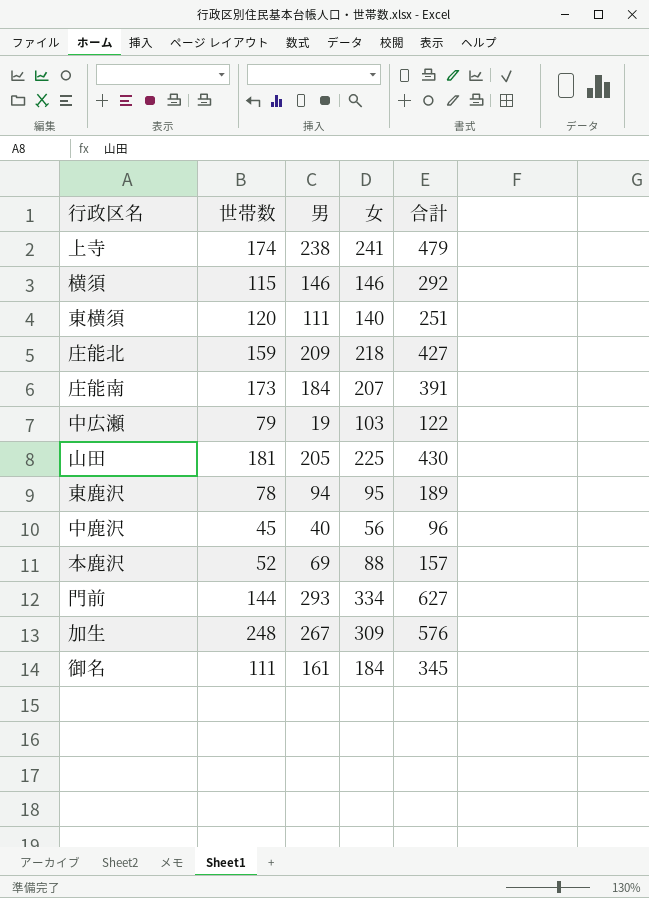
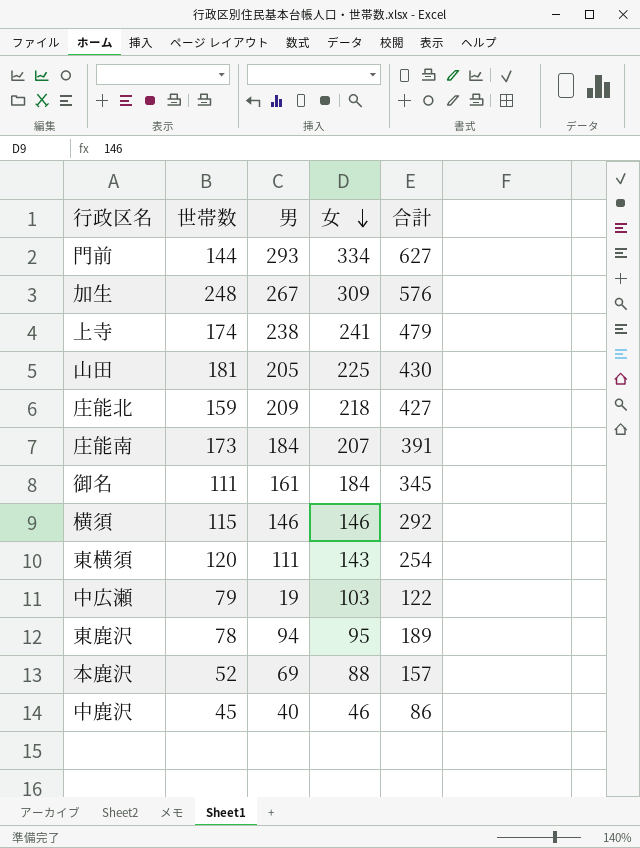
row order: none -> 女 descending
東横須 | 女: 140 -> 143
東横須 | 合計: 251 -> 254
中鹿沢 | 女: 56 -> 46
中鹿沢 | 合計: 96 -> 86

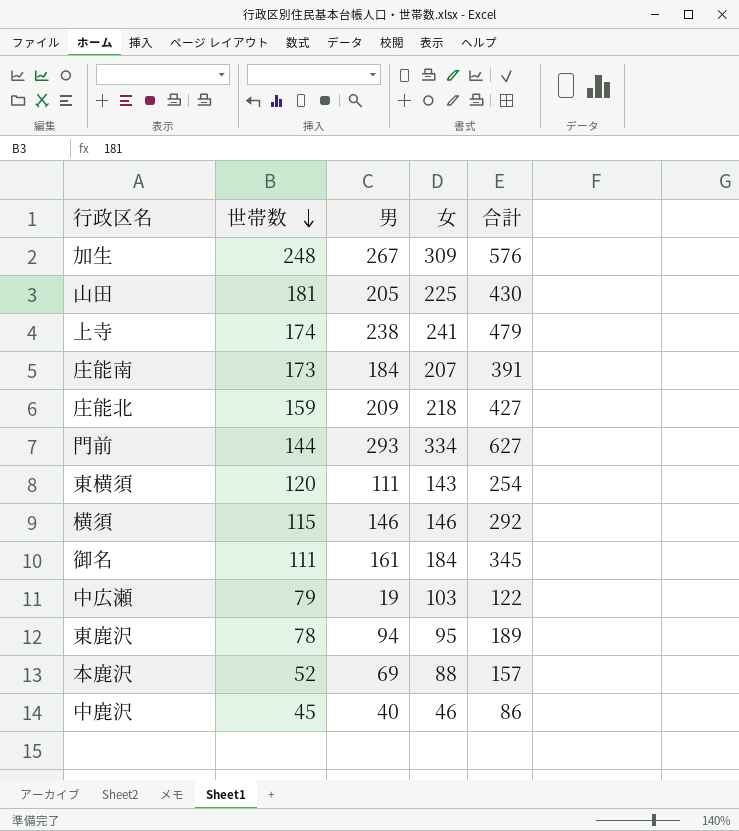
row order: 女 descending -> 世帯数 descending

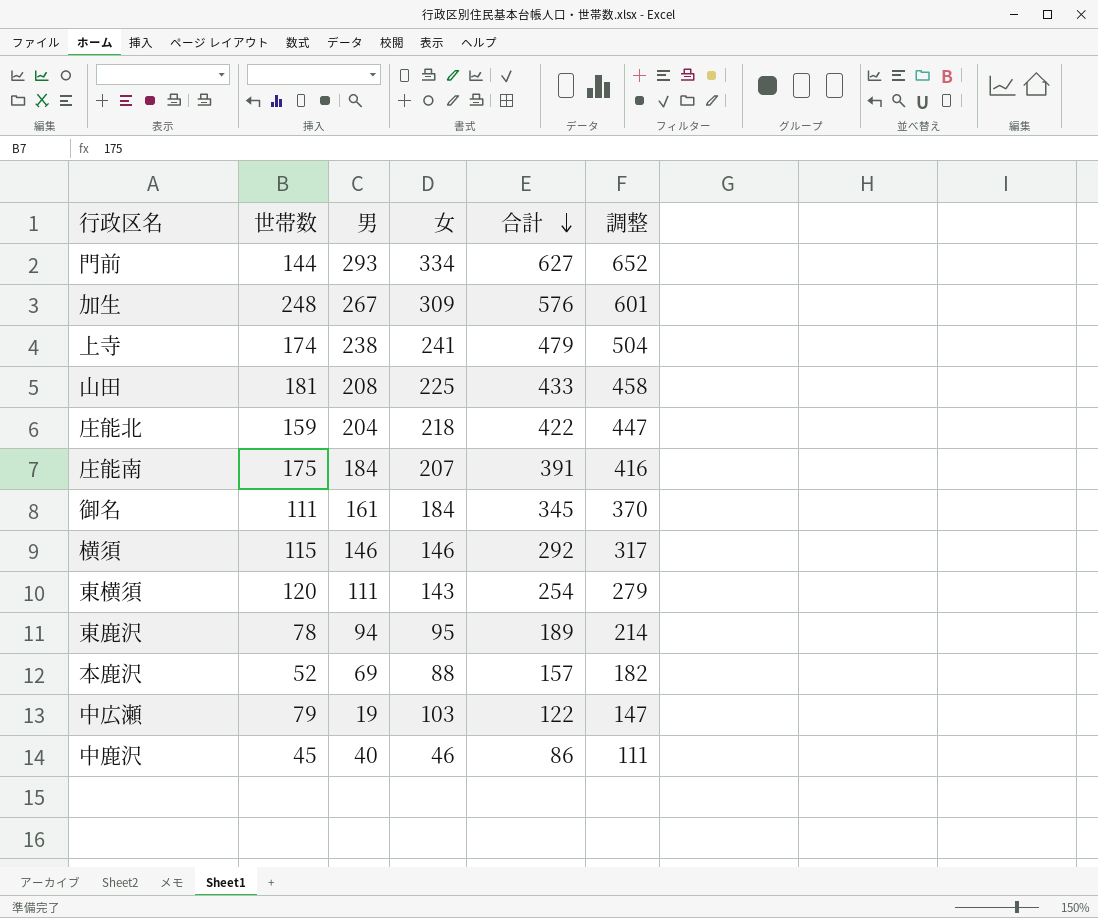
row order: 世帯数 descending -> 合計 descending
column 調整 | formula: none -> [合計] + 25
山田 | 男: 205 -> 208
山田 | 合計: 430 -> 433
庄能北 | 男: 209 -> 204
庄能北 | 合計: 427 -> 422
庄能南 | 世帯数: 173 -> 175

